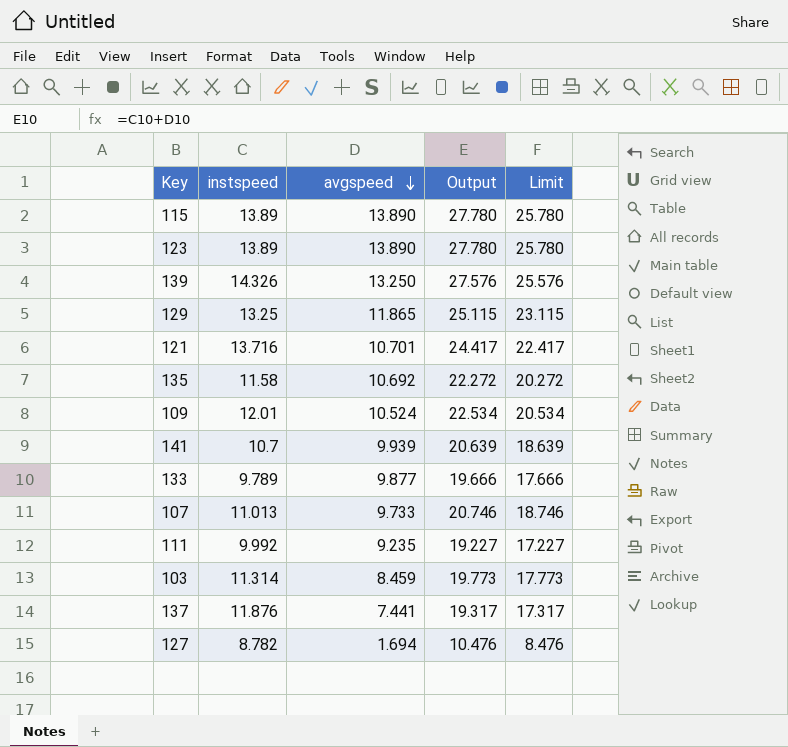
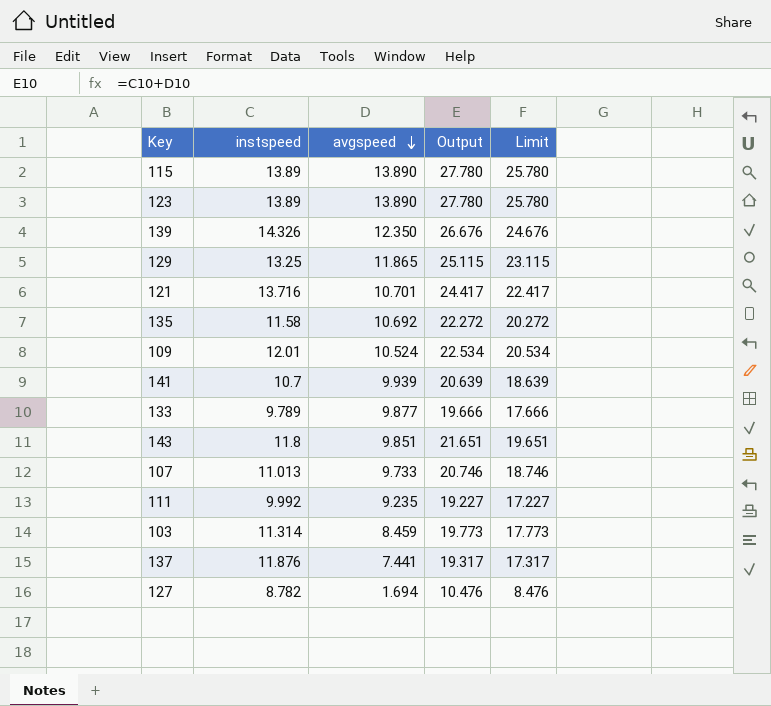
139 | avgspeed: 13.250 -> 12.350
139 | Output: 27.576 -> 26.676
139 | Limit: 25.576 -> 24.676
row 143: none -> 11.8 | 9.851 | 21.651 | 19.651

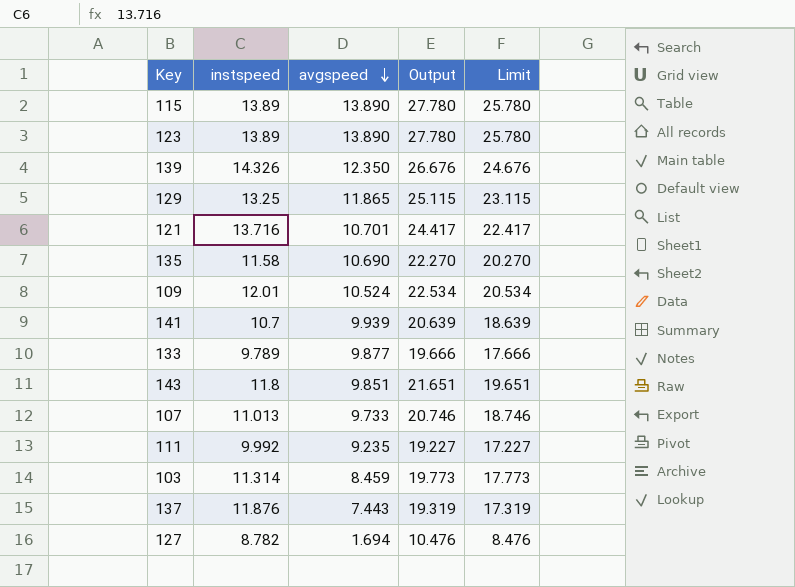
135 | avgspeed: 10.692 -> 10.690
135 | Output: 22.272 -> 22.270
135 | Limit: 20.272 -> 20.270
137 | avgspeed: 7.441 -> 7.443
137 | Output: 19.317 -> 19.319
137 | Limit: 17.317 -> 17.319

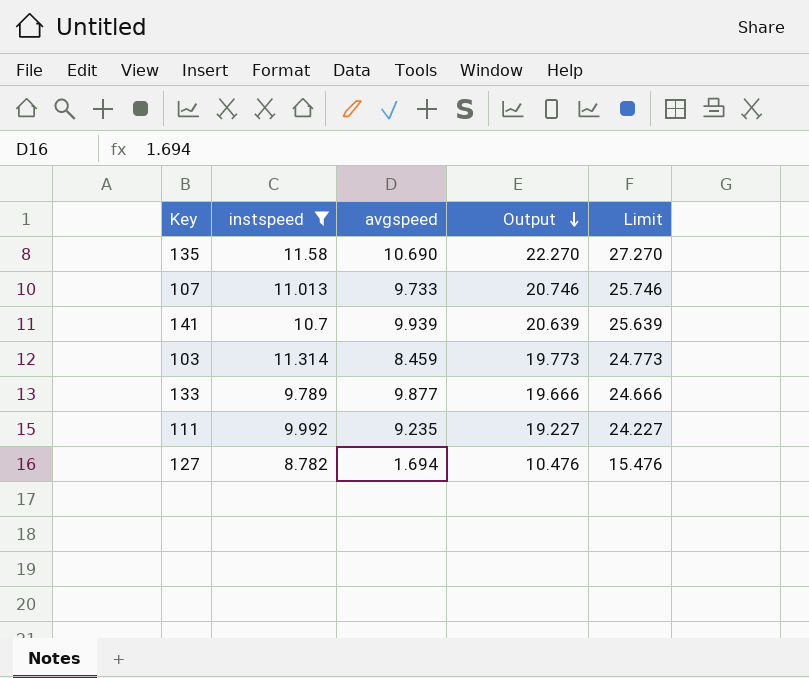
filter: none -> instspeed <= 11.58
row order: avgspeed descending -> Output descending
column Limit | formula: [Output] - 2 -> [Output] + 5

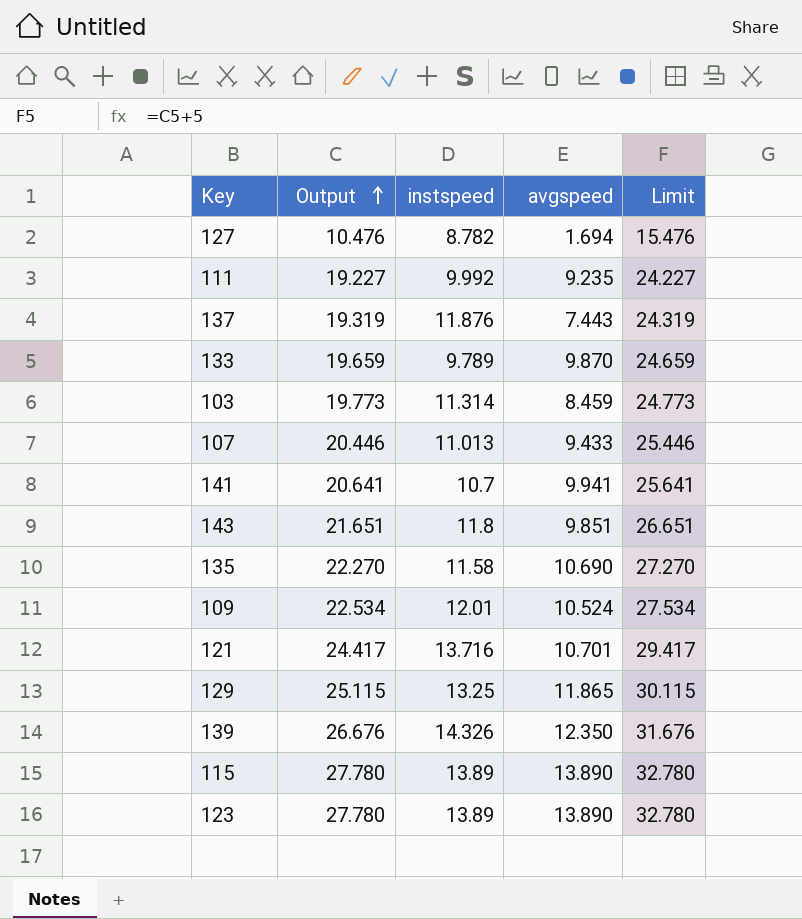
filter: instspeed <= 11.58 -> none
row order: Output descending -> Output ascending
column Output | position: 4 -> 2
133 | Output: 19.666 -> 19.659
133 | avgspeed: 9.877 -> 9.870
133 | Limit: 24.666 -> 24.659
107 | Output: 20.746 -> 20.446
107 | avgspeed: 9.733 -> 9.433
107 | Limit: 25.746 -> 25.446
141 | Output: 20.639 -> 20.641
141 | avgspeed: 9.939 -> 9.941
141 | Limit: 25.639 -> 25.641

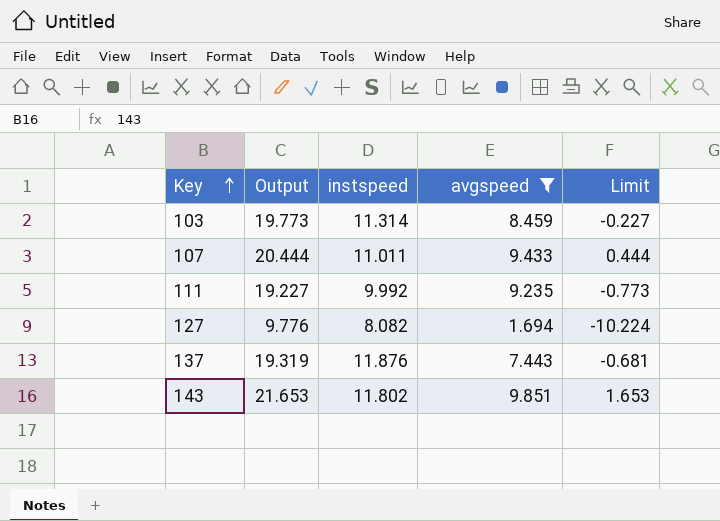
filter: none -> avgspeed <= 9.851
row order: Output ascending -> Key ascending
column Limit | formula: [Output] + 5 -> [Output] - 20
107 | Output: 20.446 -> 20.444
107 | instspeed: 11.013 -> 11.011
127 | Output: 10.476 -> 9.776
127 | instspeed: 8.782 -> 8.082
143 | Output: 21.651 -> 21.653
143 | instspeed: 11.8 -> 11.802

